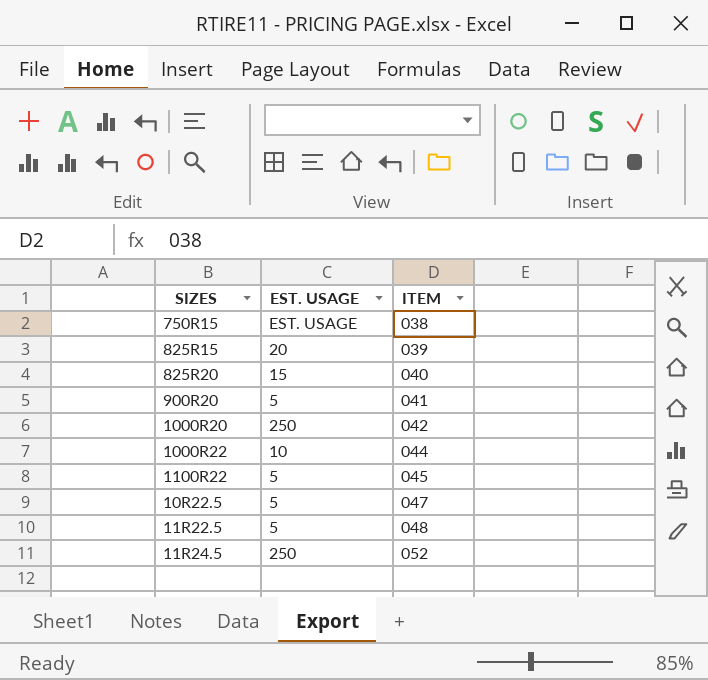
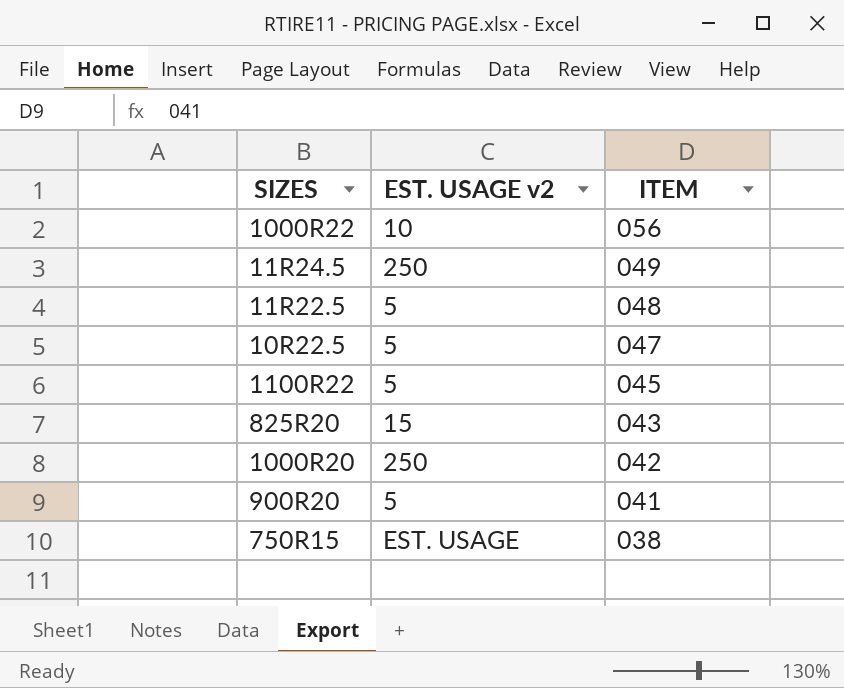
row order: ITEM ascending -> ITEM descending
column name: EST. USAGE -> EST. USAGE v2
row 825R15: 20 | 039 -> none
1000R22 | ITEM: 044 -> 056
11R24.5 | ITEM: 052 -> 049
825R20 | ITEM: 040 -> 043

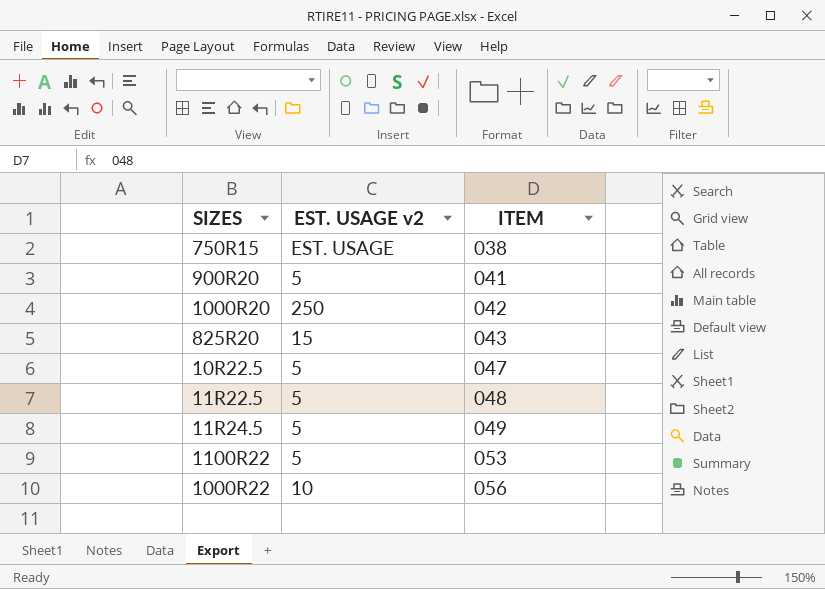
row order: ITEM descending -> ITEM ascending
11R24.5 | EST. USAGE v2: 250 -> 5
1100R22 | ITEM: 045 -> 053

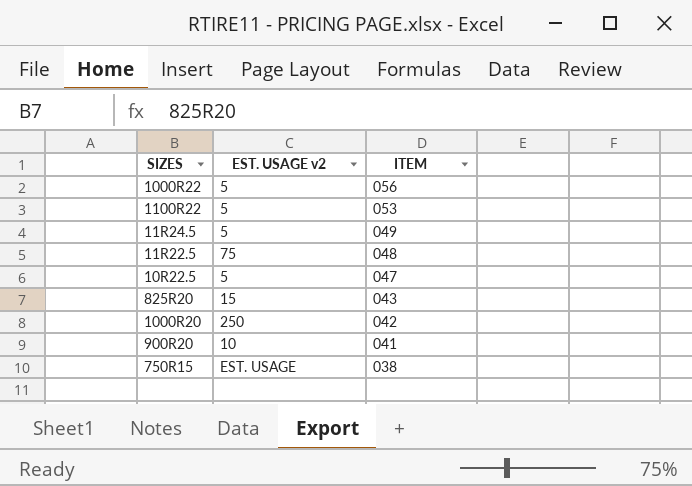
row order: ITEM ascending -> ITEM descending
1000R22 | EST. USAGE v2: 10 -> 5
11R22.5 | EST. USAGE v2: 5 -> 75
900R20 | EST. USAGE v2: 5 -> 10

